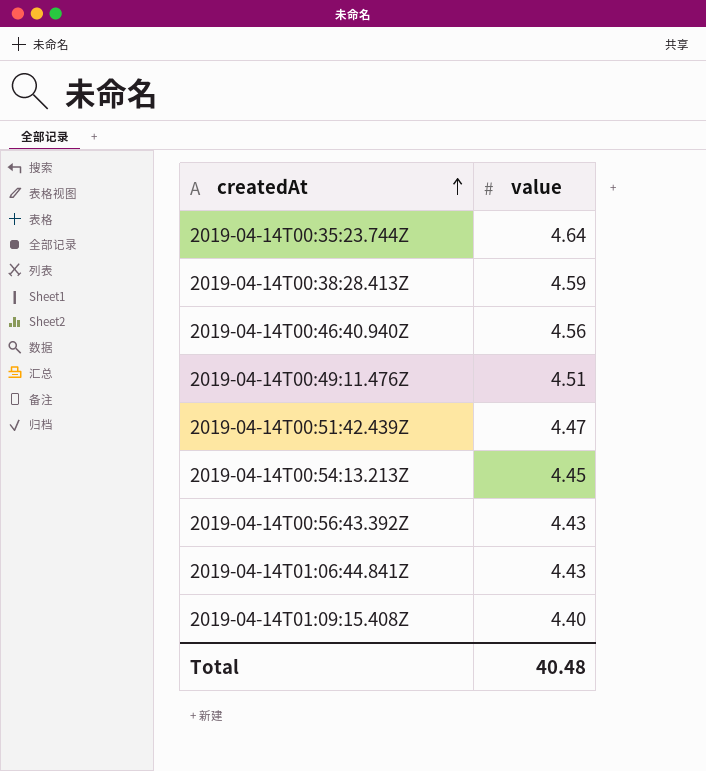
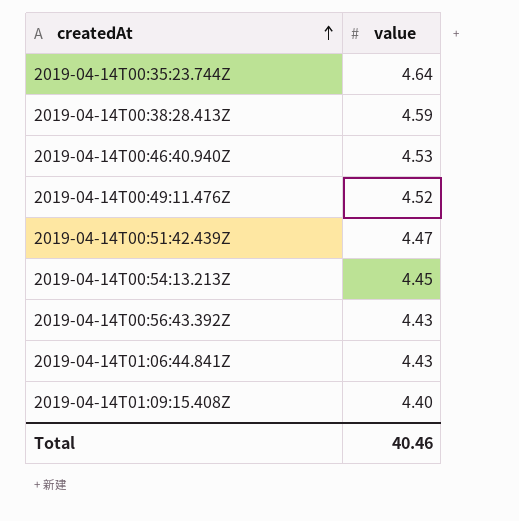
2019-04-14T00:46:40.940Z | value: 4.56 -> 4.53
2019-04-14T00:49:11.476Z | value: 4.51 -> 4.52
Total | value: 40.48 -> 40.46

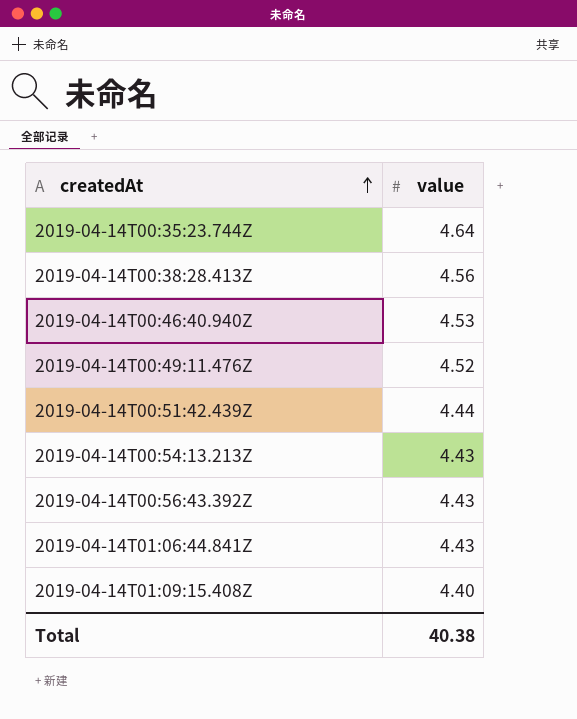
2019-04-14T00:38:28.413Z | value: 4.59 -> 4.56
2019-04-14T00:51:42.439Z | value: 4.47 -> 4.44
2019-04-14T00:54:13.213Z | value: 4.45 -> 4.43
Total | value: 40.46 -> 40.38

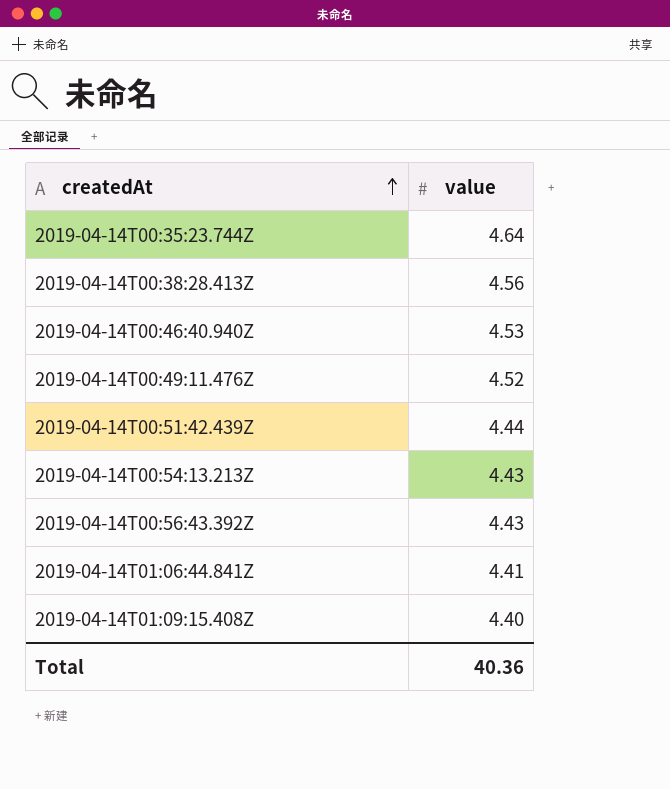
2019-04-14T01:06:44.841Z | value: 4.43 -> 4.41
Total | value: 40.38 -> 40.36

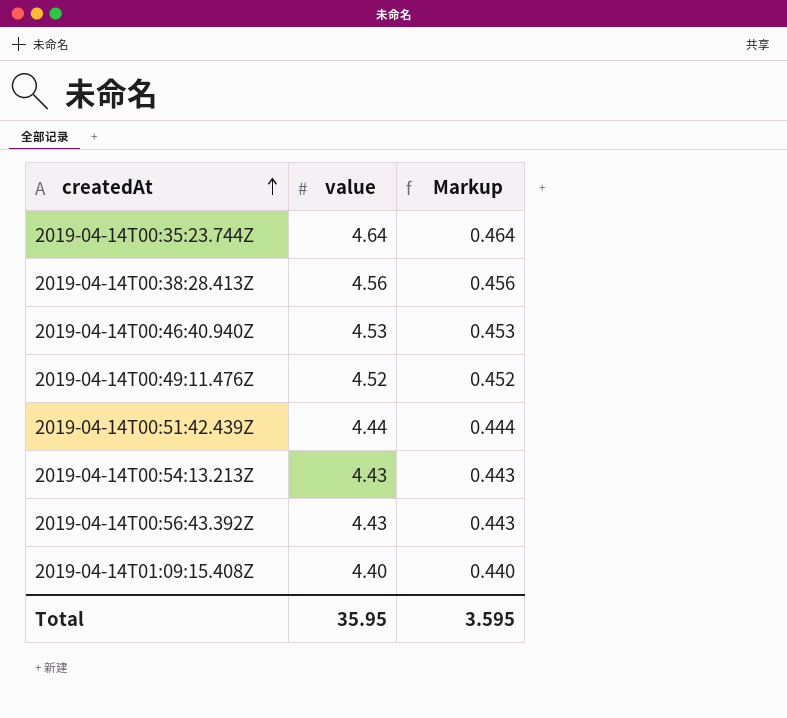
column Markup | formula: none -> [value] * 0.1
row 2019-04-14T01:06:44.841Z: 4.41 -> none
Total | value: 40.36 -> 35.95

